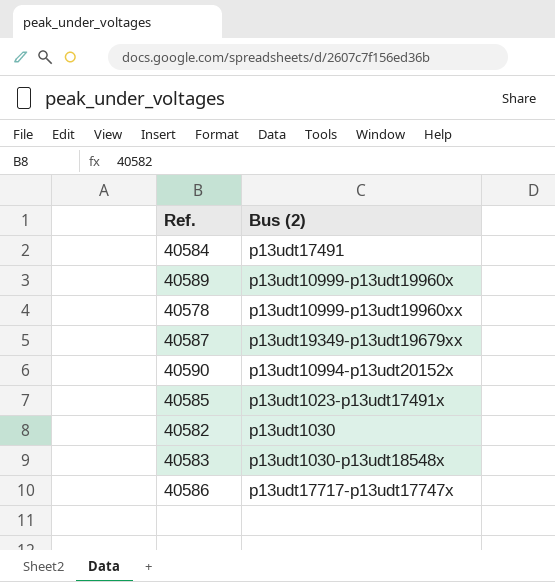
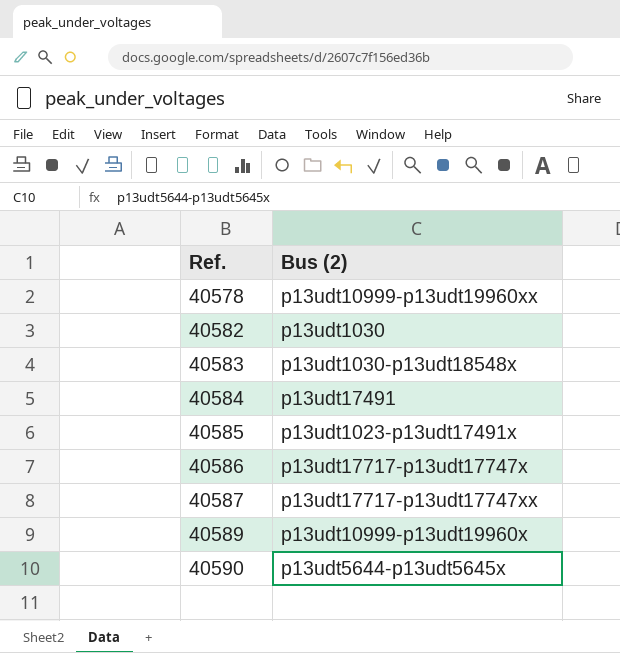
row order: none -> Ref. ascending
40587 | Bus (2): p13udt19349-p13udt19679xx -> p13udt17717-p13udt17747xx
40590 | Bus (2): p13udt10994-p13udt20152x -> p13udt5644-p13udt5645x

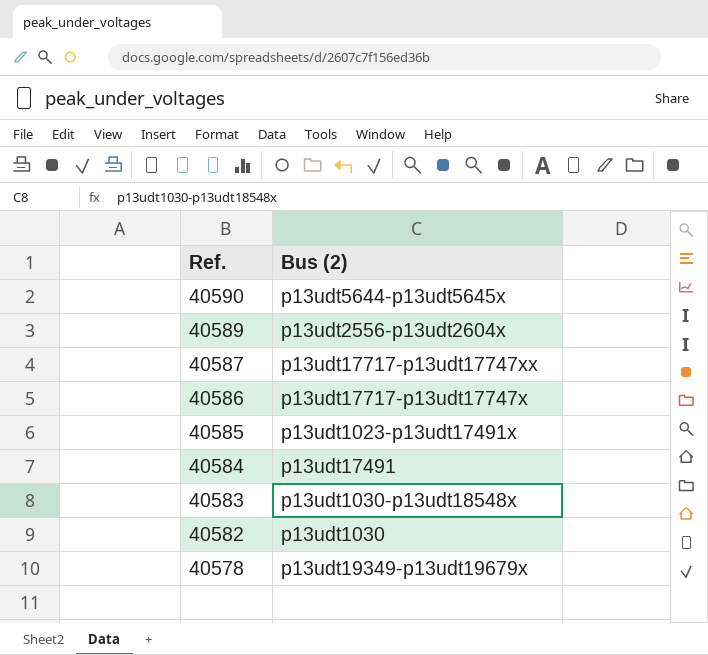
row order: Ref. ascending -> Ref. descending
40589 | Bus (2): p13udt10999-p13udt19960x -> p13udt2556-p13udt2604x
40578 | Bus (2): p13udt10999-p13udt19960xx -> p13udt19349-p13udt19679x

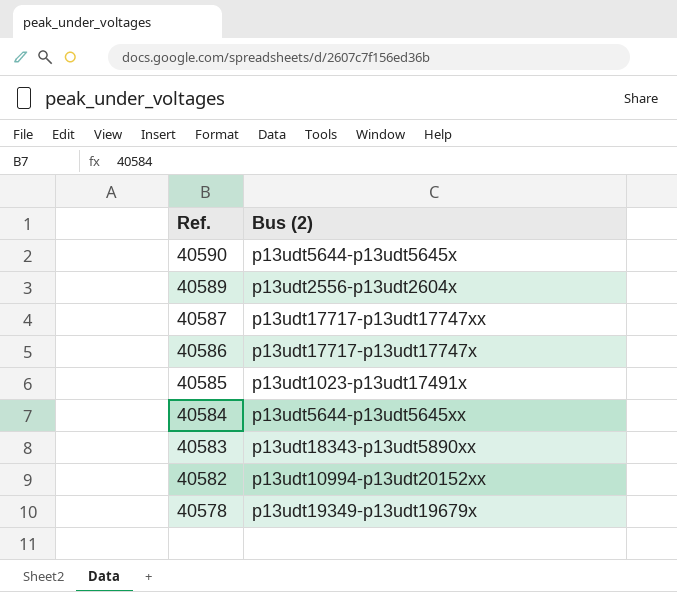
40584 | Bus (2): p13udt17491 -> p13udt5644-p13udt5645xx
40583 | Bus (2): p13udt1030-p13udt18548x -> p13udt18343-p13udt5890xx
40582 | Bus (2): p13udt1030 -> p13udt10994-p13udt20152xx

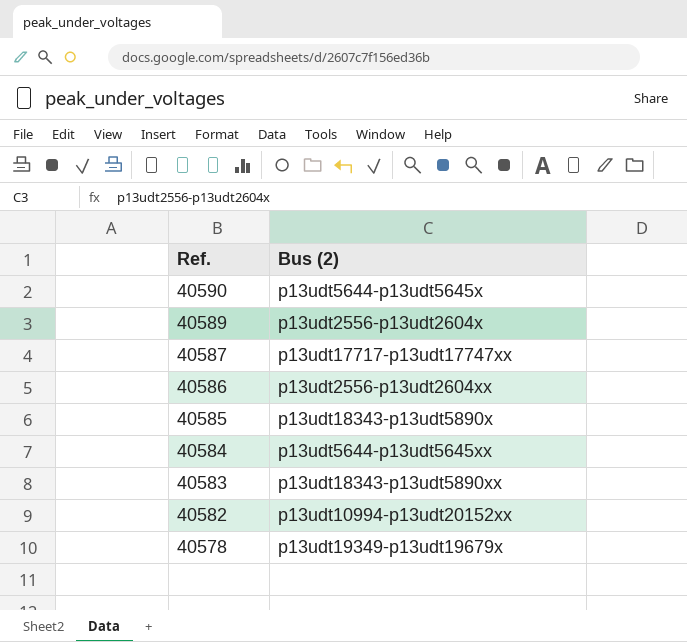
40586 | Bus (2): p13udt17717-p13udt17747x -> p13udt2556-p13udt2604xx
40585 | Bus (2): p13udt1023-p13udt17491x -> p13udt18343-p13udt5890x

